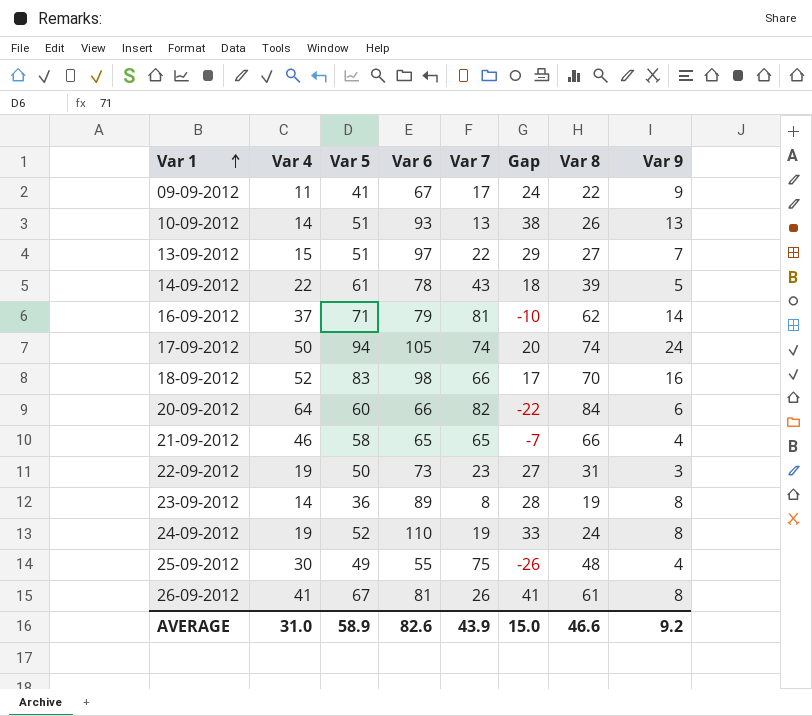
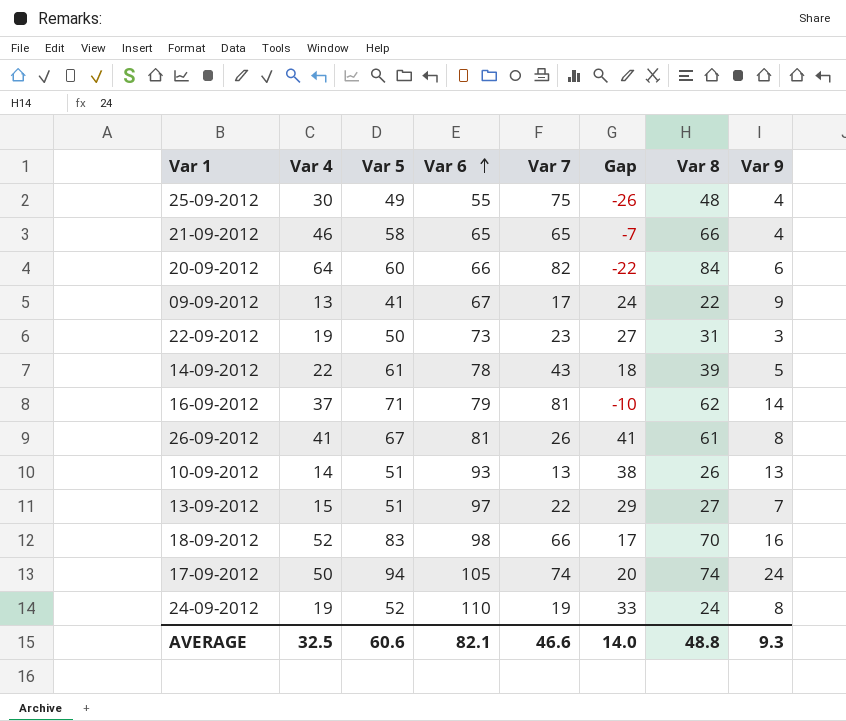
row order: Var 1 ascending -> Var 6 ascending
row 23-09-2012: 14 | 36 | 89 | 8 | 28 | 19 | 8 -> none
09-09-2012 | Var 4: 11 -> 13
AVERAGE | Var 4: 31.0 -> 32.5
AVERAGE | Var 5: 58.9 -> 60.6
AVERAGE | Var 6: 82.6 -> 82.1
AVERAGE | Var 7: 43.9 -> 46.6
AVERAGE | Gap: 15.0 -> 14.0
AVERAGE | Var 8: 46.6 -> 48.8
AVERAGE | Var 9: 9.2 -> 9.3

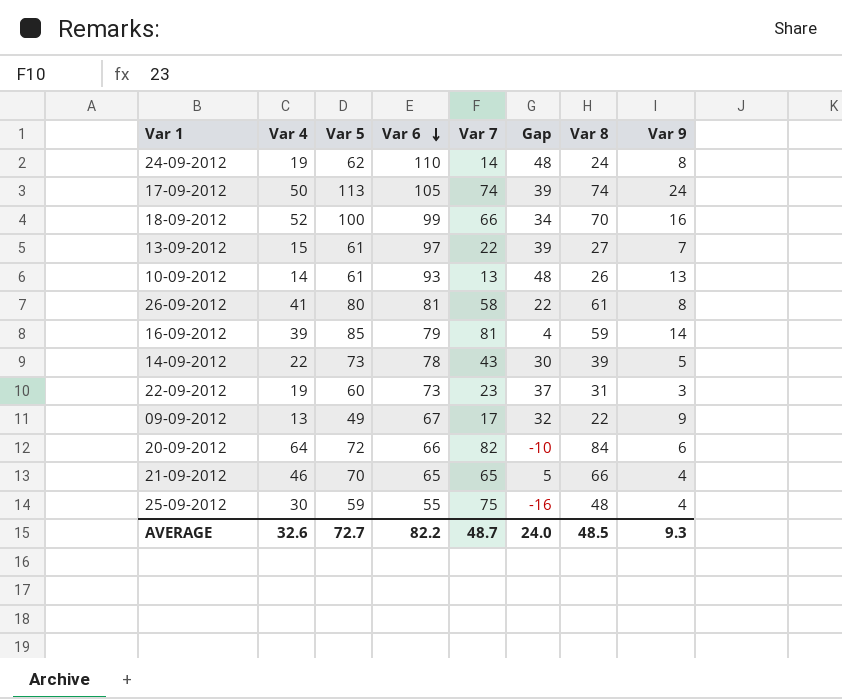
row order: Var 6 ascending -> Var 6 descending
24-09-2012 | Var 5: 52 -> 62
24-09-2012 | Var 7: 19 -> 14
24-09-2012 | Gap: 33 -> 48
17-09-2012 | Var 5: 94 -> 113
17-09-2012 | Gap: 20 -> 39
18-09-2012 | Var 5: 83 -> 100
18-09-2012 | Var 6: 98 -> 99
18-09-2012 | Gap: 17 -> 34
13-09-2012 | Var 5: 51 -> 61
13-09-2012 | Gap: 29 -> 39
10-09-2012 | Var 5: 51 -> 61
10-09-2012 | Gap: 38 -> 48
26-09-2012 | Var 5: 67 -> 80
26-09-2012 | Var 7: 26 -> 58
26-09-2012 | Gap: 41 -> 22
16-09-2012 | Var 4: 37 -> 39
16-09-2012 | Var 5: 71 -> 85
16-09-2012 | Gap: -10 -> 4
16-09-2012 | Var 8: 62 -> 59
14-09-2012 | Var 5: 61 -> 73
14-09-2012 | Gap: 18 -> 30
22-09-2012 | Var 5: 50 -> 60
22-09-2012 | Gap: 27 -> 37
09-09-2012 | Var 5: 41 -> 49
09-09-2012 | Gap: 24 -> 32
20-09-2012 | Var 5: 60 -> 72
20-09-2012 | Gap: -22 -> -10
21-09-2012 | Var 5: 58 -> 70
21-09-2012 | Gap: -7 -> 5
25-09-2012 | Var 5: 49 -> 59
25-09-2012 | Gap: -26 -> -16
AVERAGE | Var 4: 32.5 -> 32.6
AVERAGE | Var 5: 60.6 -> 72.7
AVERAGE | Var 6: 82.1 -> 82.2
AVERAGE | Var 7: 46.6 -> 48.7
AVERAGE | Gap: 14.0 -> 24.0
AVERAGE | Var 8: 48.8 -> 48.5

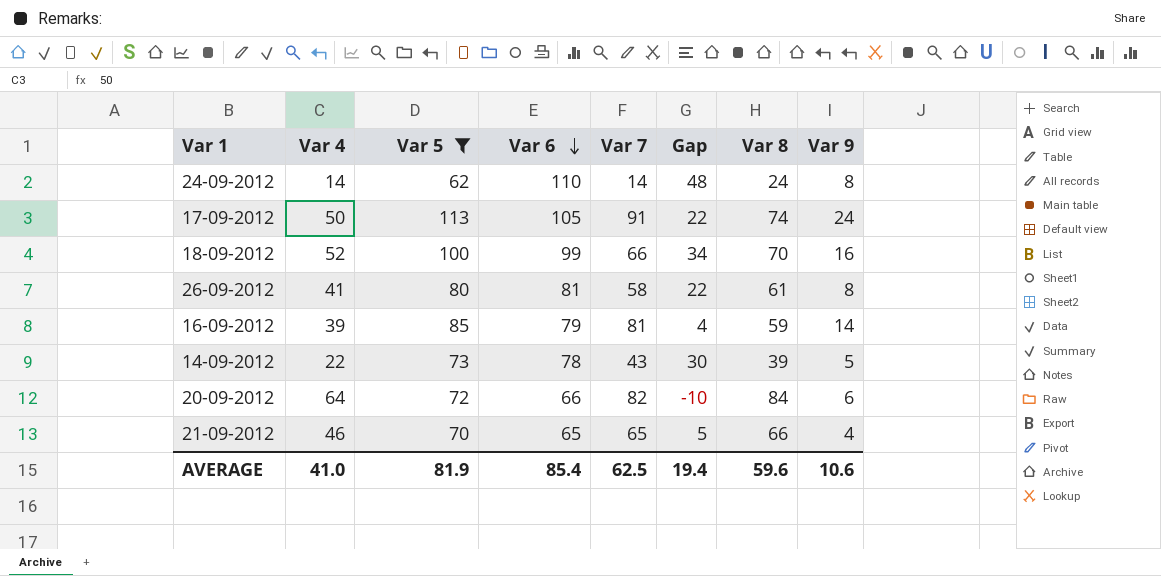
filter: none -> Var 5 >= 62
24-09-2012 | Var 4: 19 -> 14
17-09-2012 | Var 7: 74 -> 91
17-09-2012 | Gap: 39 -> 22
AVERAGE | Var 4: 32.6 -> 41.0
AVERAGE | Var 5: 72.7 -> 81.9
AVERAGE | Var 6: 82.2 -> 85.4
AVERAGE | Var 7: 48.7 -> 62.5
AVERAGE | Gap: 24.0 -> 19.4
AVERAGE | Var 8: 48.5 -> 59.6
AVERAGE | Var 9: 9.3 -> 10.6

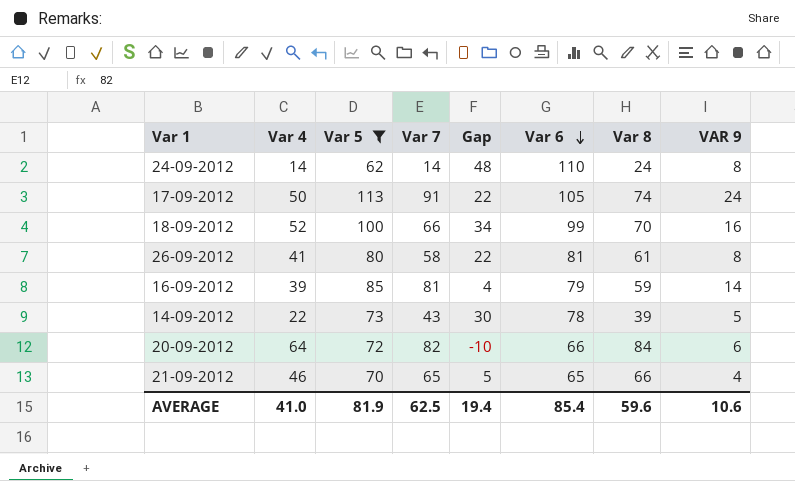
column Var 6 | position: 4 -> 6
column name: Var 9 -> VAR 9

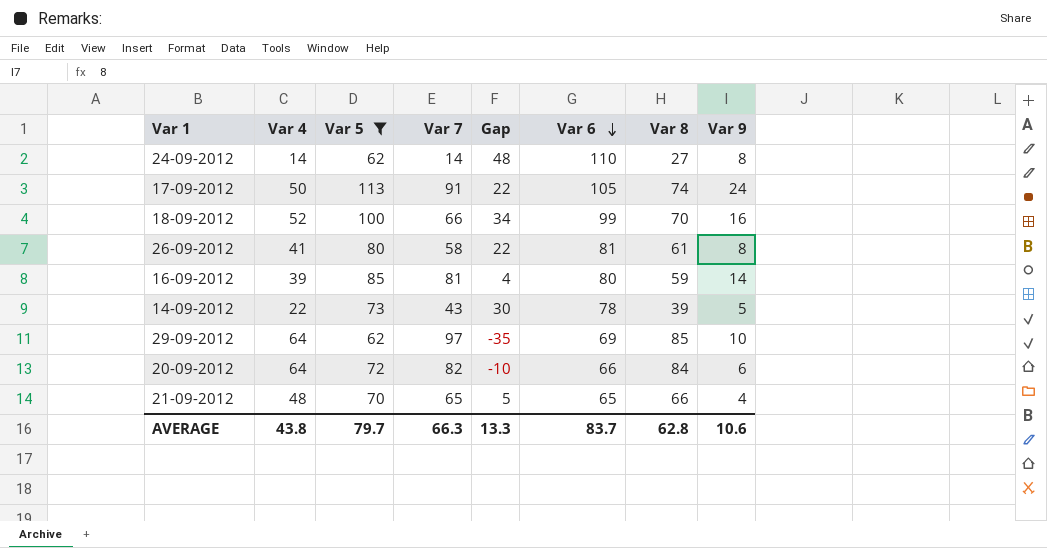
column name: VAR 9 -> Var 9
24-09-2012 | Var 8: 24 -> 27
16-09-2012 | Var 6: 79 -> 80
row 29-09-2012: none -> 64 | 62 | 97 | -35 | 69 | 85 | 10
21-09-2012 | Var 4: 46 -> 48
AVERAGE | Var 4: 41.0 -> 43.8
AVERAGE | Var 5: 81.9 -> 79.7
AVERAGE | Var 7: 62.5 -> 66.3
AVERAGE | Gap: 19.4 -> 13.3
AVERAGE | Var 6: 85.4 -> 83.7
AVERAGE | Var 8: 59.6 -> 62.8

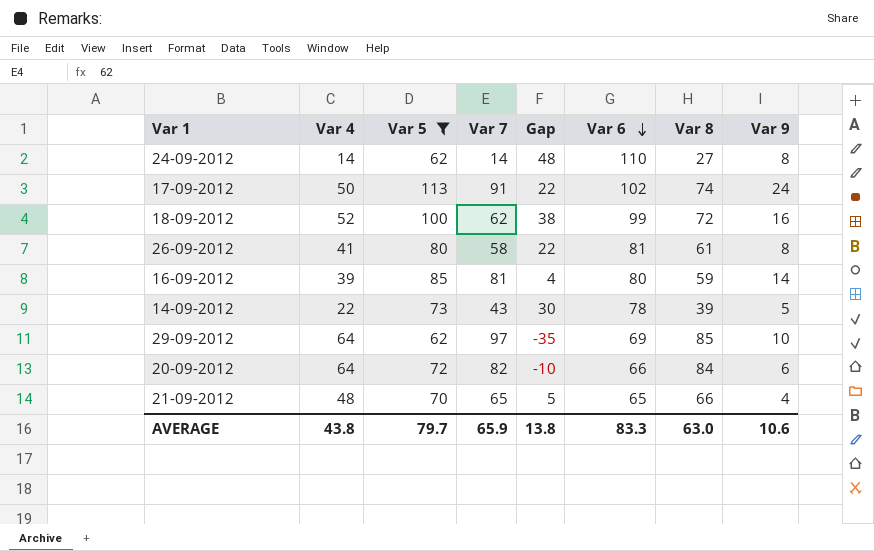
17-09-2012 | Var 6: 105 -> 102
18-09-2012 | Var 7: 66 -> 62
18-09-2012 | Gap: 34 -> 38
18-09-2012 | Var 8: 70 -> 72
AVERAGE | Var 7: 66.3 -> 65.9
AVERAGE | Gap: 13.3 -> 13.8
AVERAGE | Var 6: 83.7 -> 83.3
AVERAGE | Var 8: 62.8 -> 63.0

